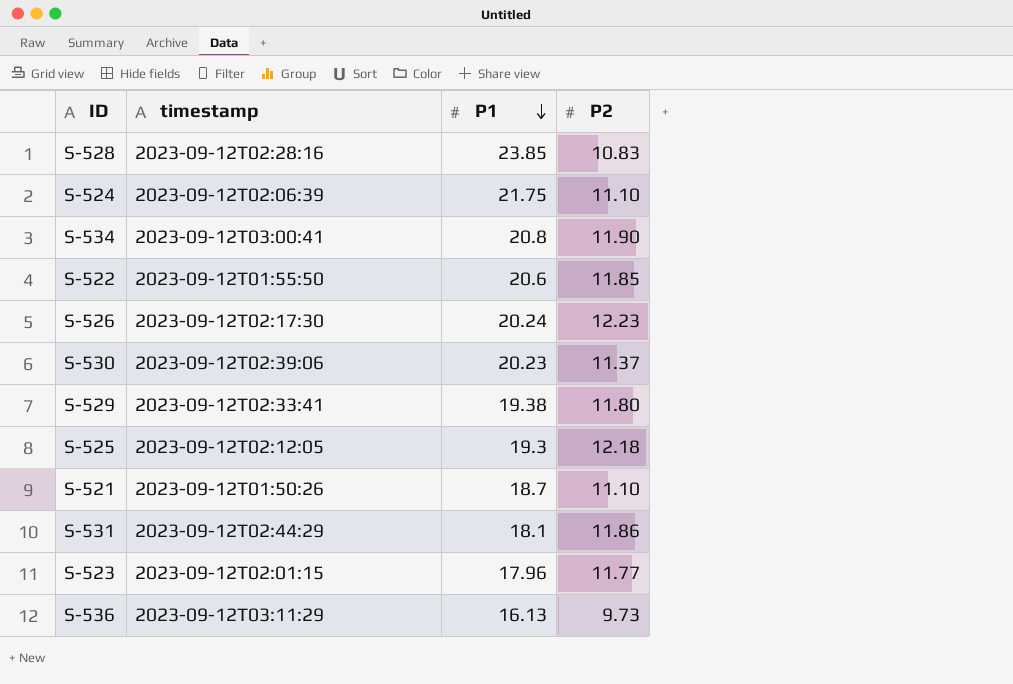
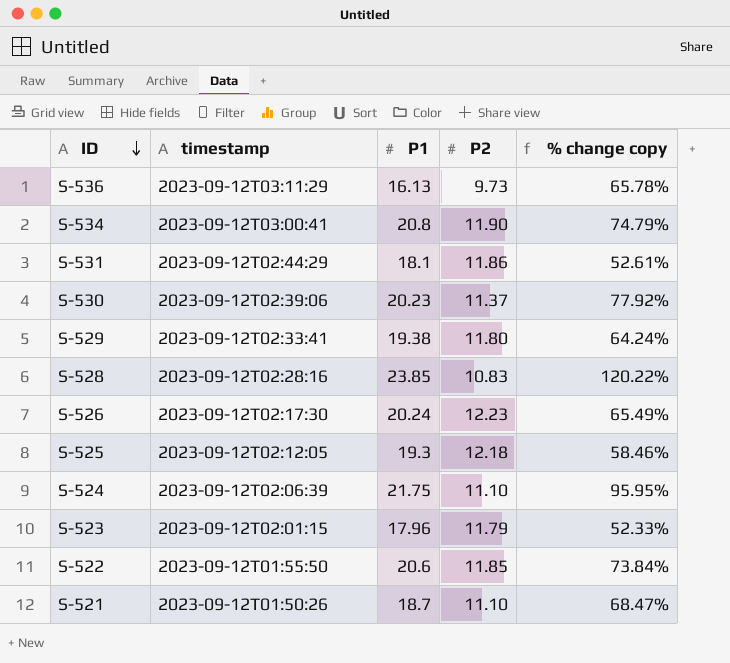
row order: P1 descending -> ID descending
column % change copy | formula: none -> ([P1] - [P2]) / [P2]
S-523 | P2: 11.77 -> 11.79

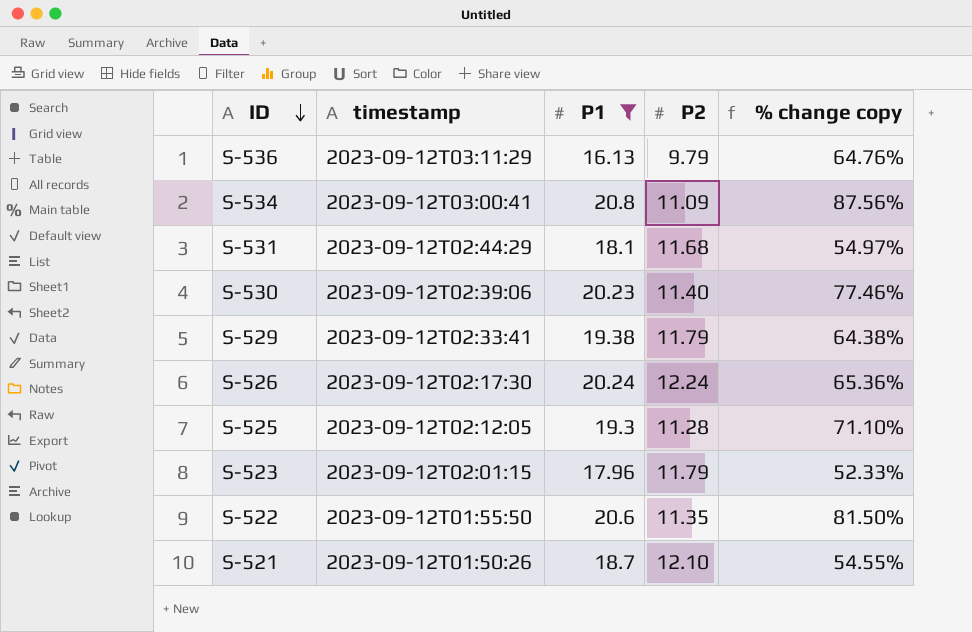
filter: none -> P1 <= 20.8
S-536 | P2: 9.73 -> 9.79
S-536 | % change copy: 65.78% -> 64.76%
S-534 | P2: 11.90 -> 11.09
S-534 | % change copy: 74.79% -> 87.56%
S-531 | P2: 11.86 -> 11.68
S-531 | % change copy: 52.61% -> 54.97%
S-530 | P2: 11.37 -> 11.40
S-530 | % change copy: 77.92% -> 77.46%
S-529 | P2: 11.80 -> 11.79
S-529 | % change copy: 64.24% -> 64.38%
S-526 | P2: 12.23 -> 12.24
S-526 | % change copy: 65.49% -> 65.36%
S-525 | P2: 12.18 -> 11.28
S-525 | % change copy: 58.46% -> 71.10%
S-522 | P2: 11.85 -> 11.35
S-522 | % change copy: 73.84% -> 81.50%
S-521 | P2: 11.10 -> 12.10
S-521 | % change copy: 68.47% -> 54.55%

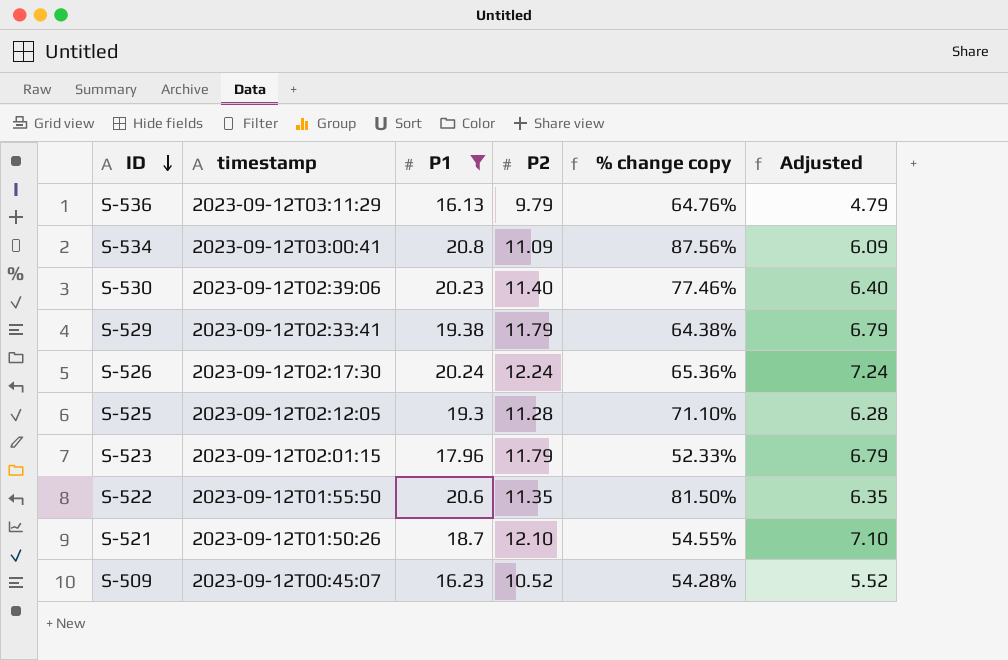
column Adjusted | formula: none -> [P2] - 5
row S-531: 2023-09-12T02:44:29 | 18.1 | 11.68 | 54.97% -> none
row S-509: none -> 2023-09-12T00:45:07 | 16.23 | 10.52 | 54.28% | 5.52

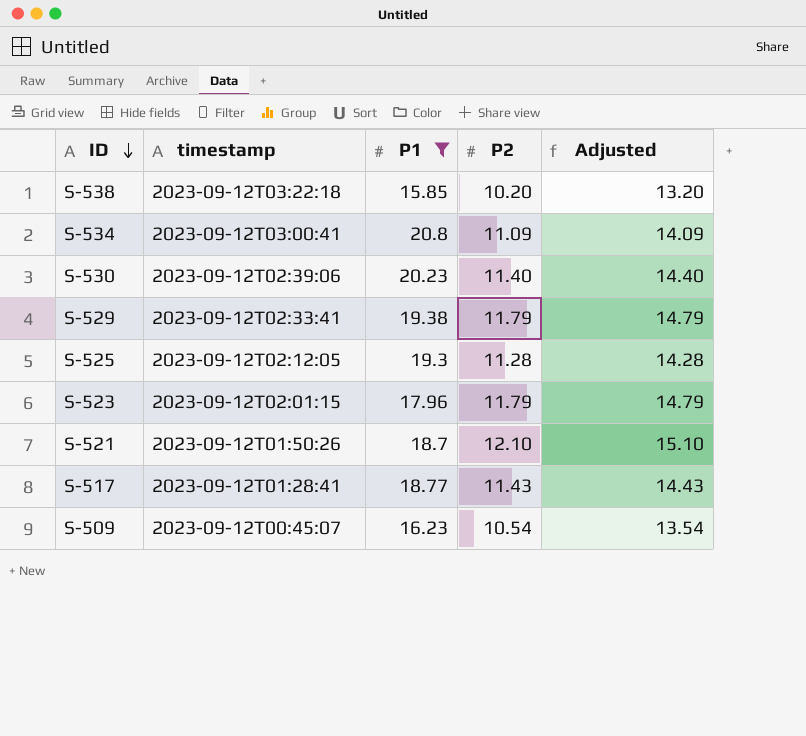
column % change copy | formula: ([P1] - [P2]) / [P2] -> none
column Adjusted | formula: [P2] - 5 -> [P2] + 3
row S-536: 2023-09-12T03:11:29 | 16.13 | 9.79 | 64.76% | 4.79 -> none
row S-526: 2023-09-12T02:17:30 | 20.24 | 12.24 | 65.36% | 7.24 -> none
row S-522: 2023-09-12T01:55:50 | 20.6 | 11.35 | 81.50% | 6.35 -> none
row S-538: none -> 2023-09-12T03:22:18 | 15.85 | 10.20 | 13.20
row S-517: none -> 2023-09-12T01:28:41 | 18.77 | 11.43 | 14.43
S-509 | P2: 10.52 -> 10.54

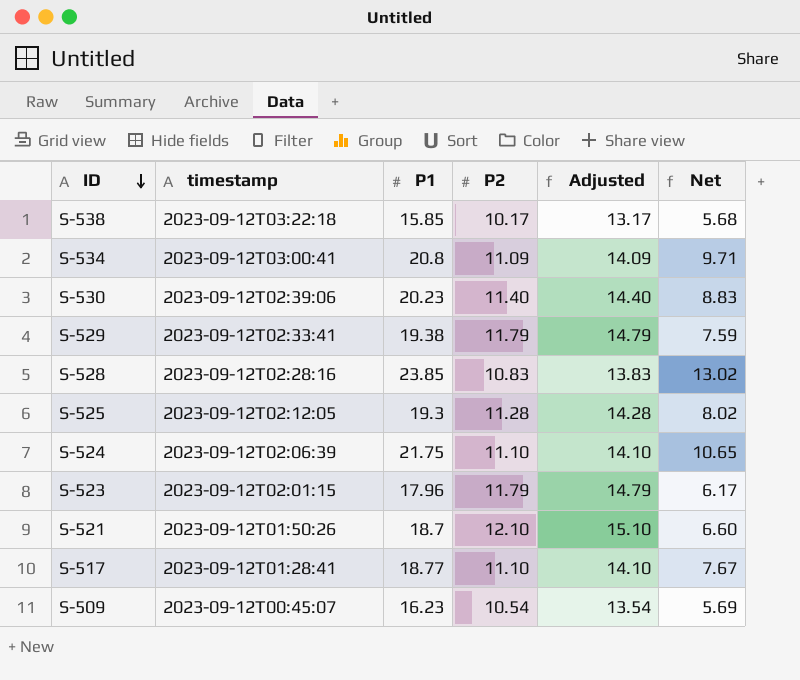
filter: P1 <= 20.8 -> none
column Net | formula: none -> [P1] - [P2]
S-538 | P2: 10.20 -> 10.17
S-538 | Adjusted: 13.20 -> 13.17
S-517 | P2: 11.43 -> 11.10
S-517 | Adjusted: 14.43 -> 14.10

